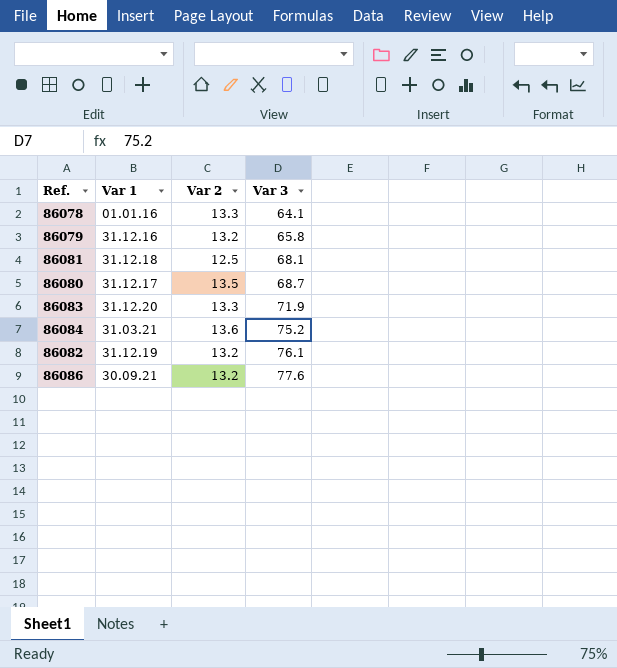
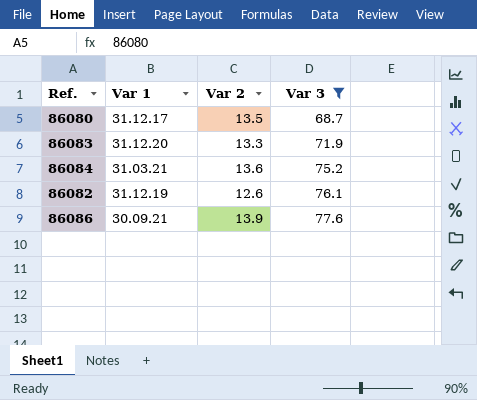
filter: none -> Var 3 >= 68.7
86082 | Var 2: 13.2 -> 12.6
86086 | Var 2: 13.2 -> 13.9

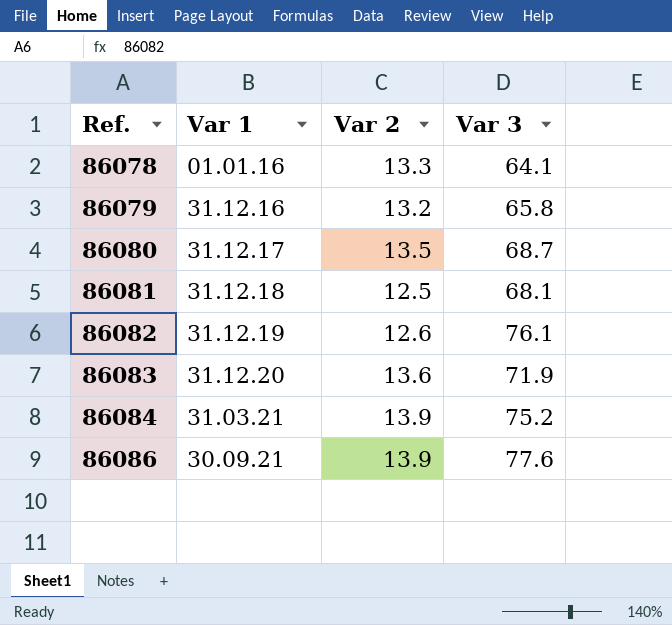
filter: Var 3 >= 68.7 -> none
row order: Var 3 ascending -> Ref. ascending
86083 | Var 2: 13.3 -> 13.6
86084 | Var 2: 13.6 -> 13.9

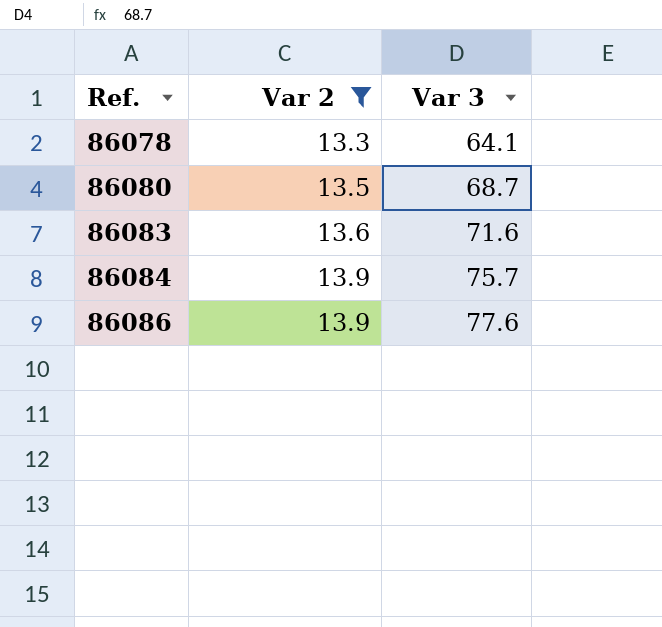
filter: none -> Var 2 >= 13.3
column Var 1 | position: 2 -> none
86083 | Var 3: 71.9 -> 71.6
86084 | Var 3: 75.2 -> 75.7

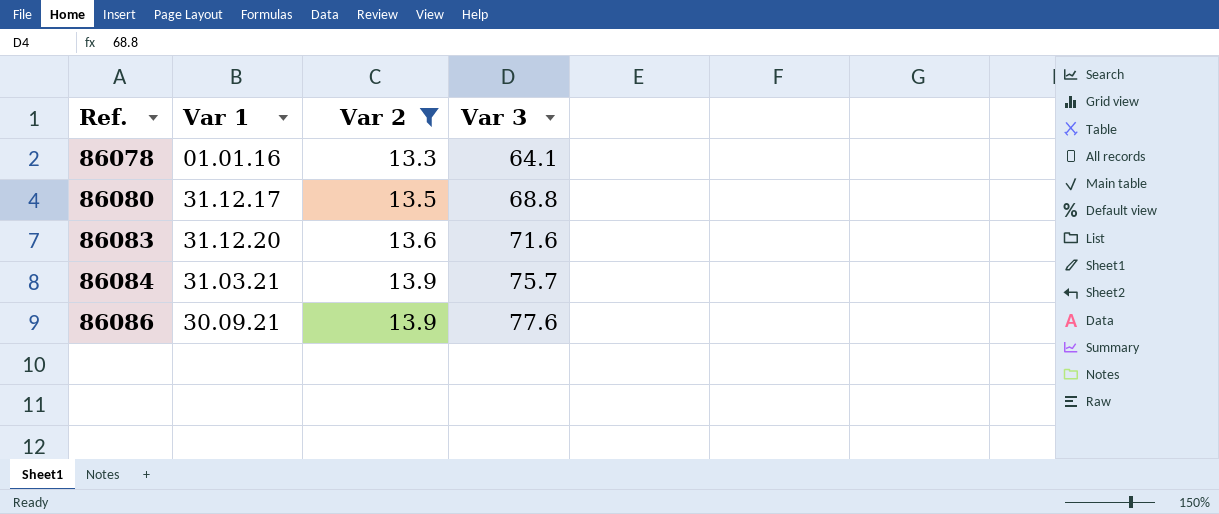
column Var 1 | position: none -> 2
86080 | Var 3: 68.7 -> 68.8

